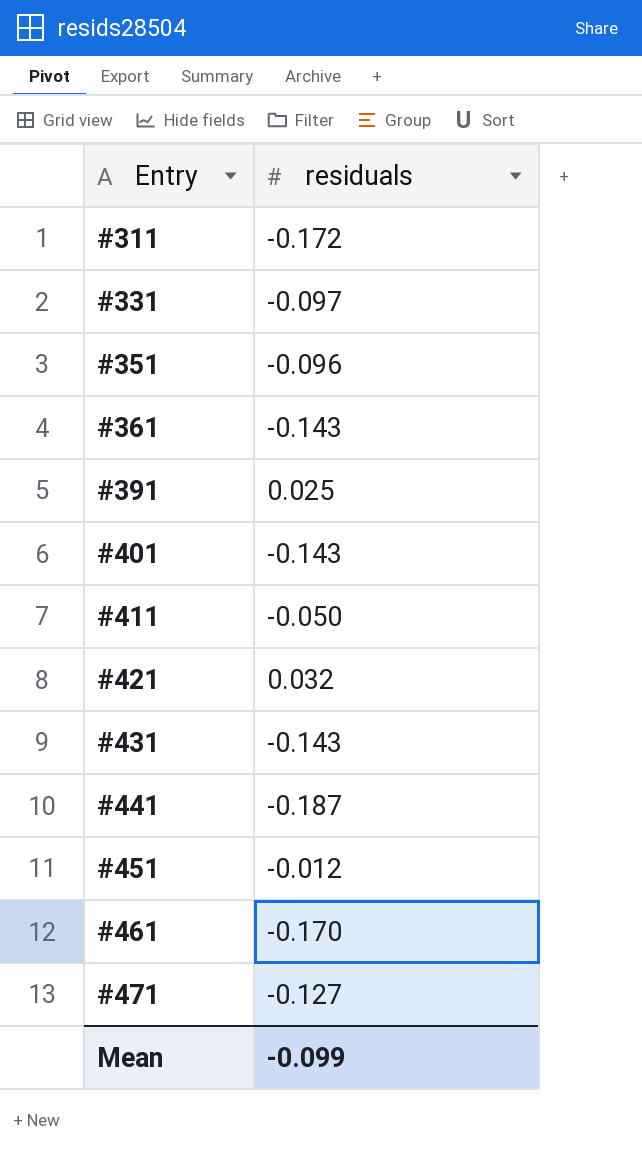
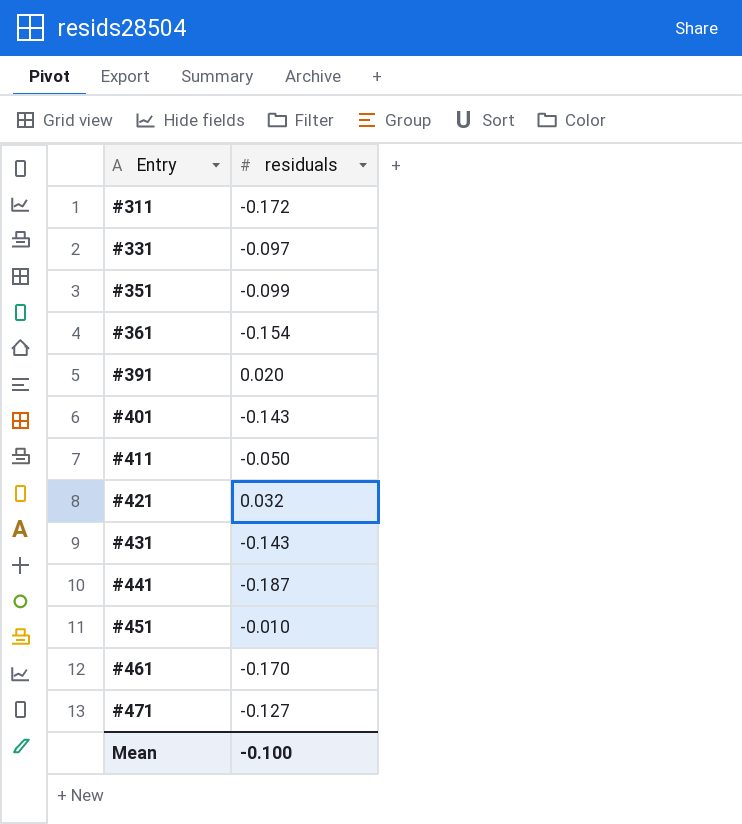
#351 | residuals: -0.096 -> -0.099
#361 | residuals: -0.143 -> -0.154
#391 | residuals: 0.025 -> 0.020
#451 | residuals: -0.012 -> -0.010
Mean | residuals: -0.099 -> -0.100

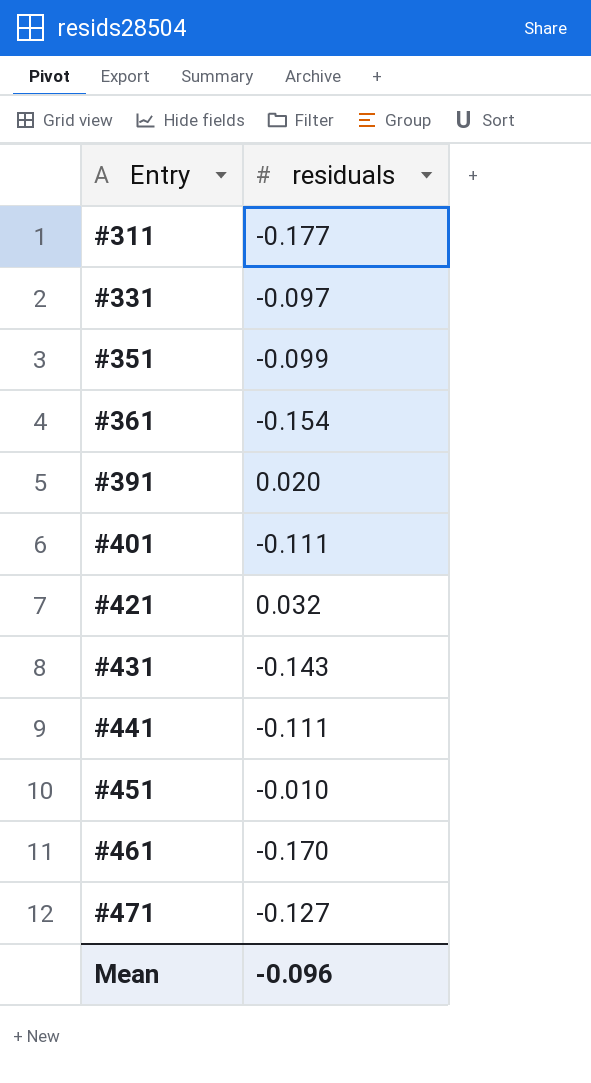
row #411: -0.050 -> none
#311 | residuals: -0.172 -> -0.177
#401 | residuals: -0.143 -> -0.111
#441 | residuals: -0.187 -> -0.111
Mean | residuals: -0.100 -> -0.096

